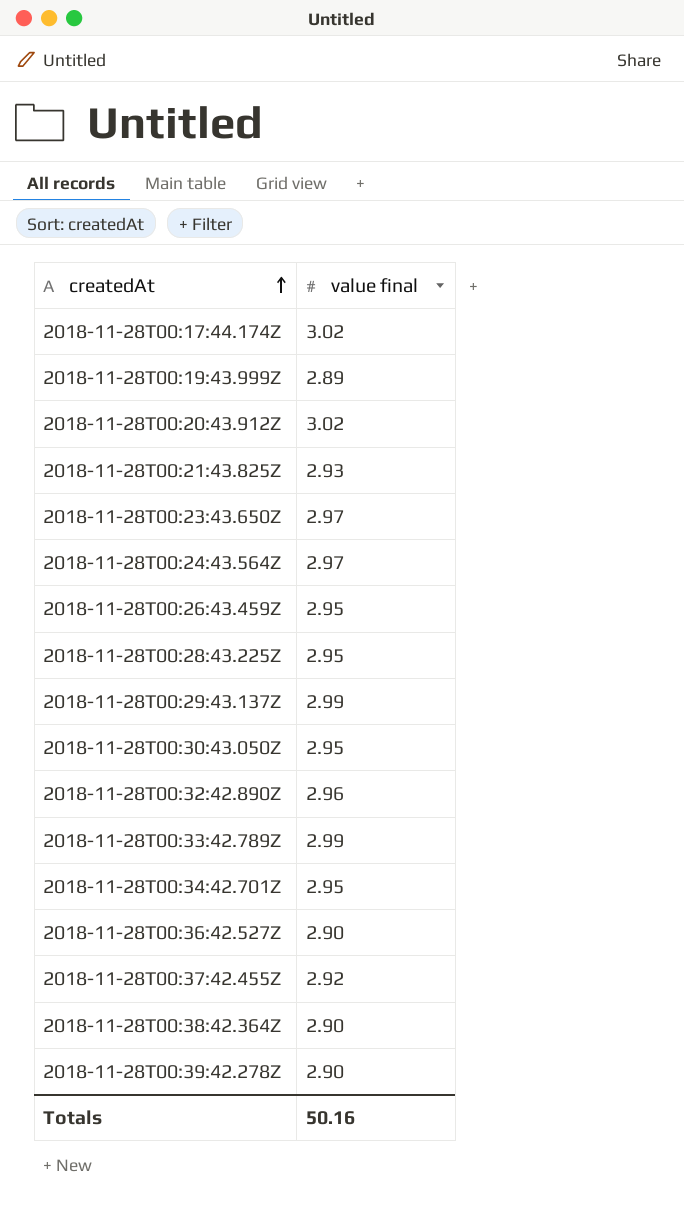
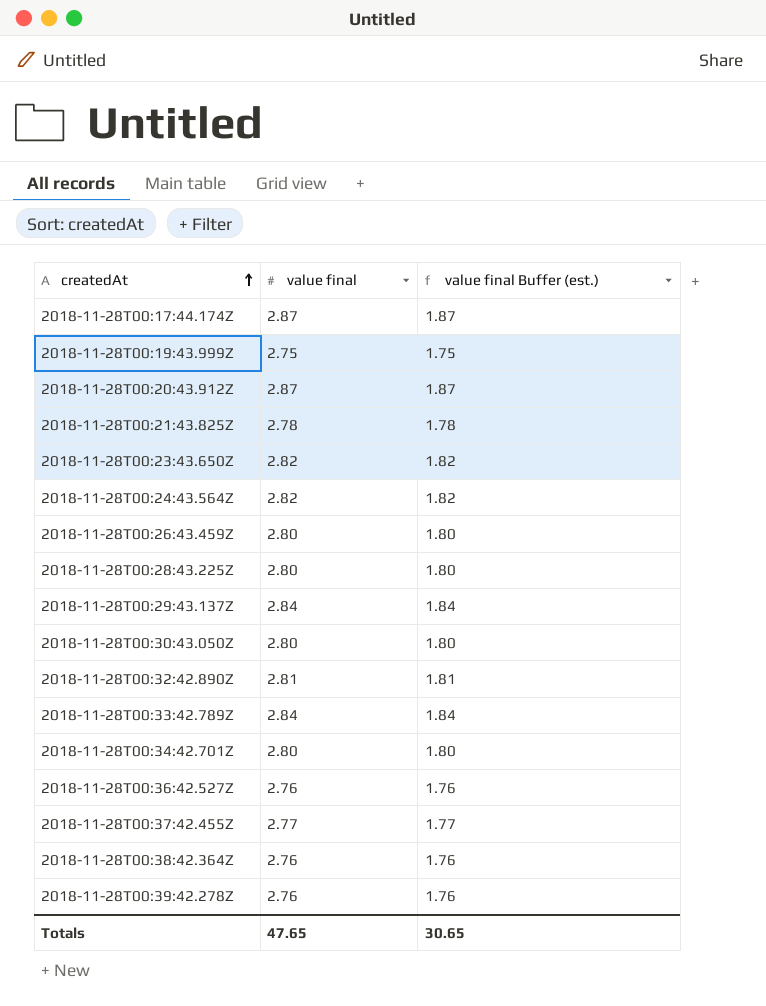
column value final Buffer (est.) | formula: none -> [value final] - 1
2018-11-28T00:17:44.174Z | value final: 3.02 -> 2.87
2018-11-28T00:19:43.999Z | value final: 2.89 -> 2.75
2018-11-28T00:20:43.912Z | value final: 3.02 -> 2.87
2018-11-28T00:21:43.825Z | value final: 2.93 -> 2.78
2018-11-28T00:23:43.650Z | value final: 2.97 -> 2.82
2018-11-28T00:24:43.564Z | value final: 2.97 -> 2.82
2018-11-28T00:26:43.459Z | value final: 2.95 -> 2.80
2018-11-28T00:28:43.225Z | value final: 2.95 -> 2.80
2018-11-28T00:29:43.137Z | value final: 2.99 -> 2.84
2018-11-28T00:30:43.050Z | value final: 2.95 -> 2.80
2018-11-28T00:32:42.890Z | value final: 2.96 -> 2.81
2018-11-28T00:33:42.789Z | value final: 2.99 -> 2.84
2018-11-28T00:34:42.701Z | value final: 2.95 -> 2.80
2018-11-28T00:36:42.527Z | value final: 2.90 -> 2.76
2018-11-28T00:37:42.455Z | value final: 2.92 -> 2.77
2018-11-28T00:38:42.364Z | value final: 2.90 -> 2.76
2018-11-28T00:39:42.278Z | value final: 2.90 -> 2.76
Totals | value final: 50.16 -> 47.65

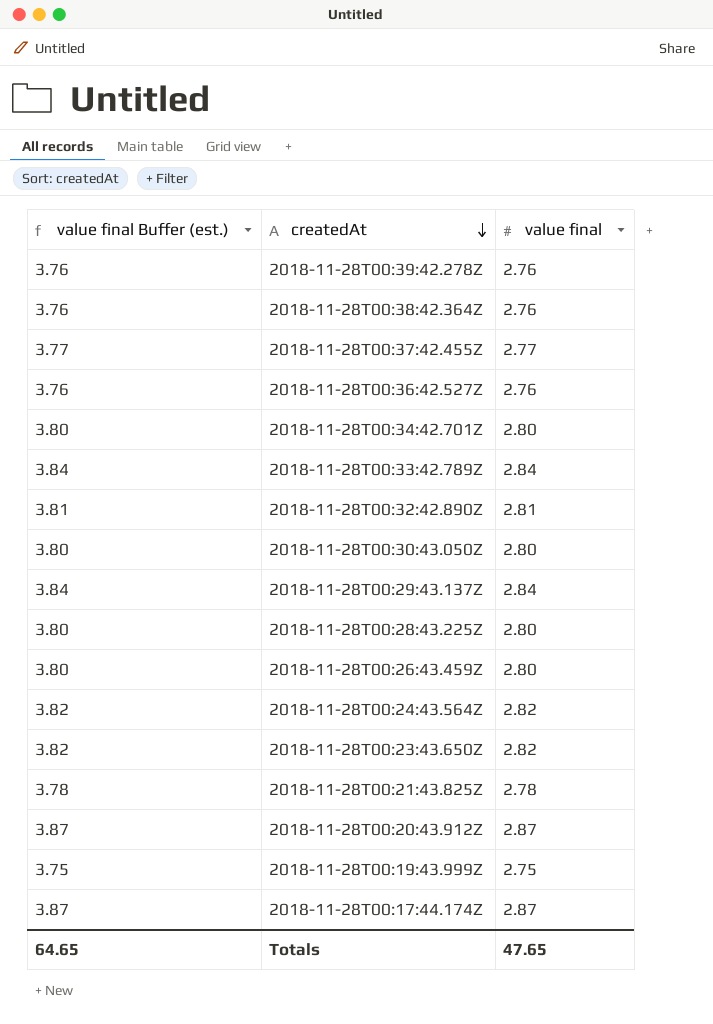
row order: createdAt ascending -> createdAt descending
column value final Buffer (est.) | formula: [value final] - 1 -> [value final] + 1
column value final Buffer (est.) | position: 3 -> 1
Totals | value final Buffer (est.): 30.65 -> 64.65

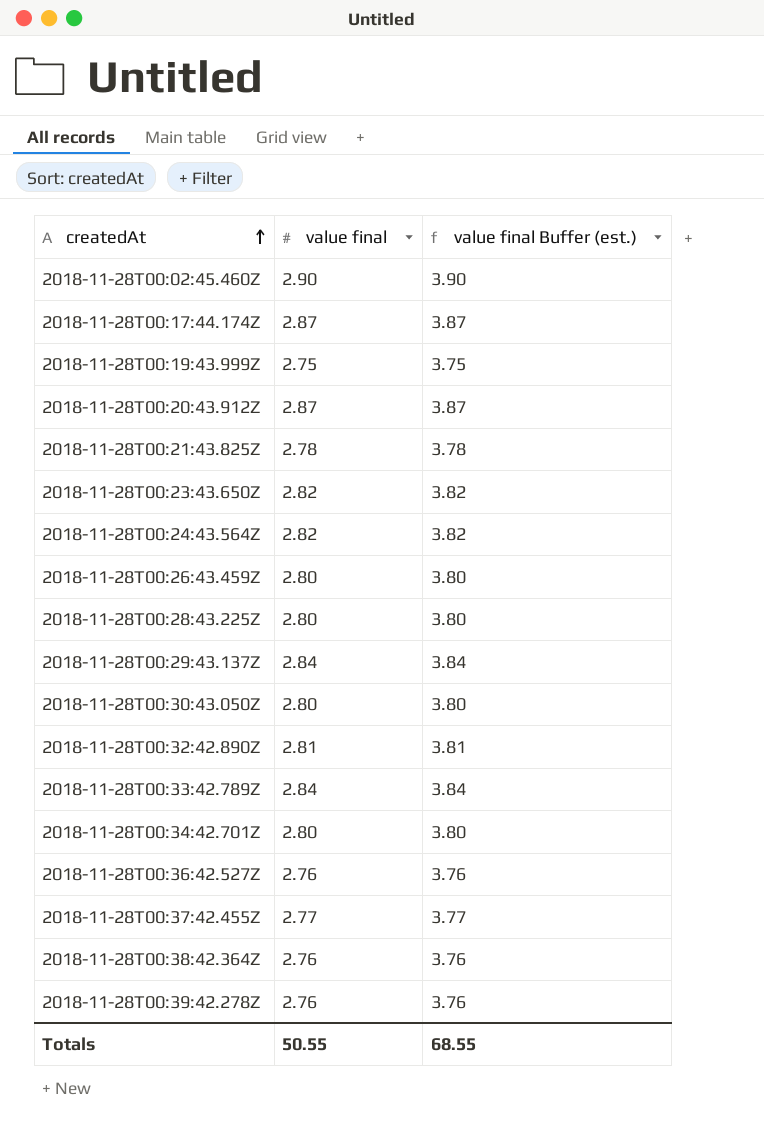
row order: createdAt descending -> createdAt ascending
column value final Buffer (est.) | position: 1 -> 3
row 2018-11-28T00:02:45.460Z: none -> 2.90 | 3.90
Totals | value final: 47.65 -> 50.55
Totals | value final Buffer (est.): 64.65 -> 68.55

